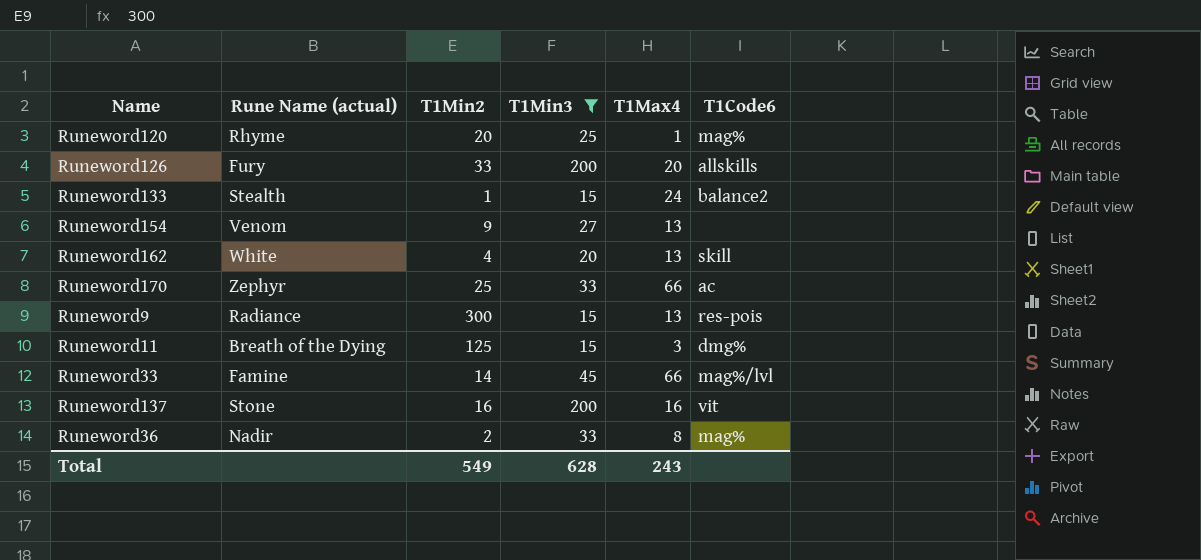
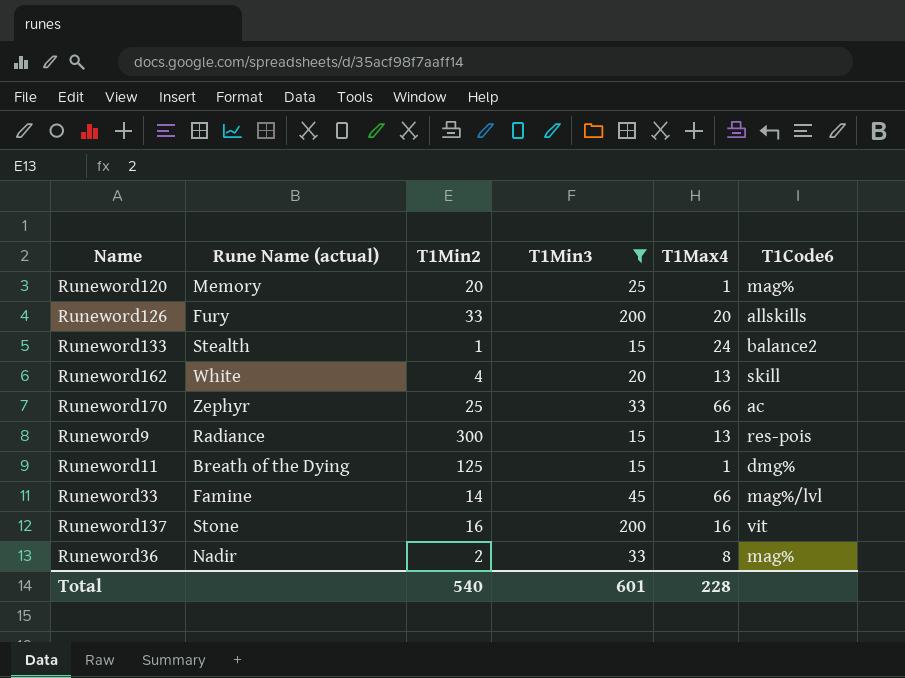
row Runeword154: Venom | 9 | 27 | 13 | none -> none
Runeword120 | Rune Name (actual): Rhyme -> Memory
Runeword11 | T1Max4: 3 -> 1
Total | T1Min2: 549 -> 540
Total | T1Min3: 628 -> 601
Total | T1Max4: 243 -> 228

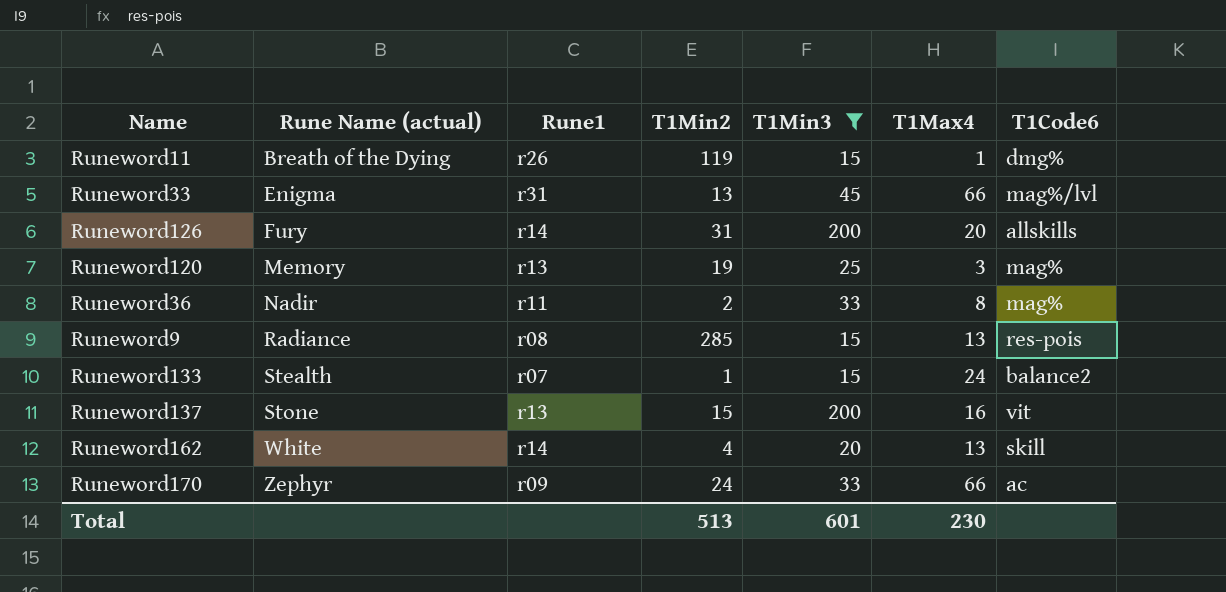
row order: none -> Rune Name (actual) ascending
column Rune1 | position: none -> 3
Runeword11 | T1Min2: 125 -> 119
Runeword33 | Rune Name (actual): Famine -> Enigma
Runeword33 | T1Min2: 14 -> 13
Runeword126 | T1Min2: 33 -> 31
Runeword120 | T1Min2: 20 -> 19
Runeword120 | T1Max4: 1 -> 3
Runeword9 | T1Min2: 300 -> 285
Runeword137 | T1Min2: 16 -> 15
Runeword170 | T1Min2: 25 -> 24
Total | T1Min2: 540 -> 513
Total | T1Max4: 228 -> 230

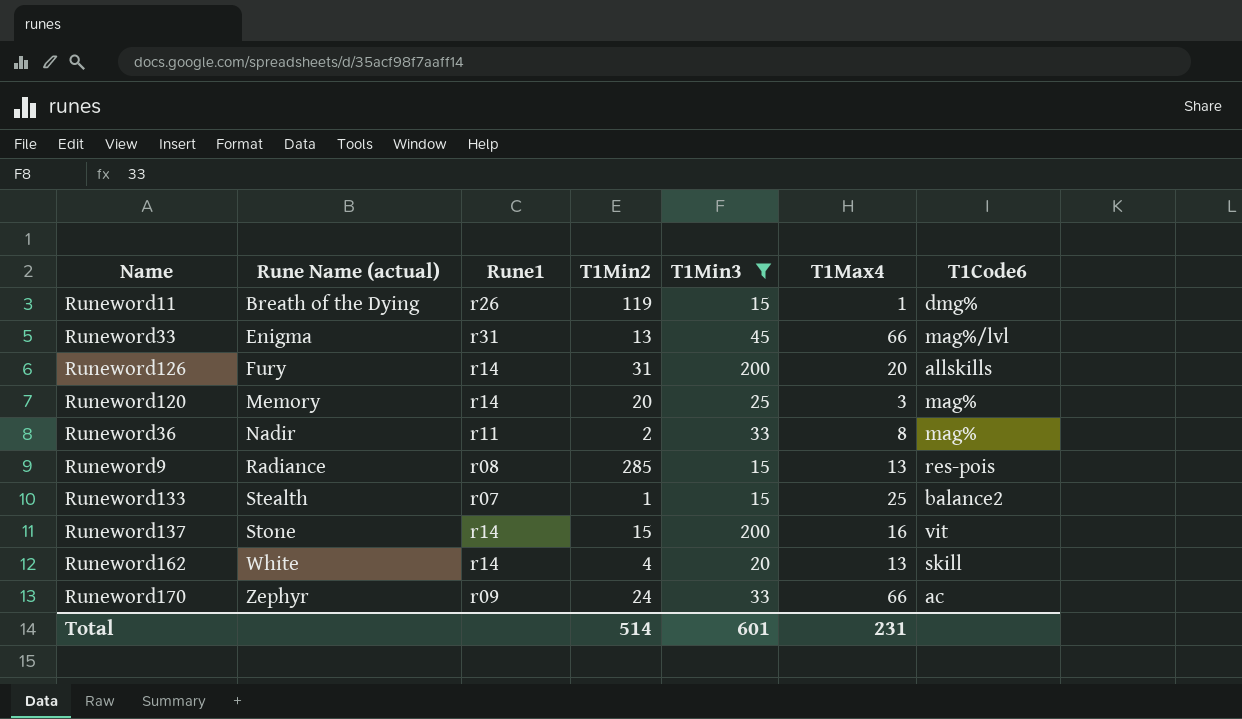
Runeword120 | Rune1: r13 -> r14
Runeword120 | T1Min2: 19 -> 20
Runeword133 | T1Max4: 24 -> 25
Runeword137 | Rune1: r13 -> r14
Total | T1Min2: 513 -> 514
Total | T1Max4: 230 -> 231

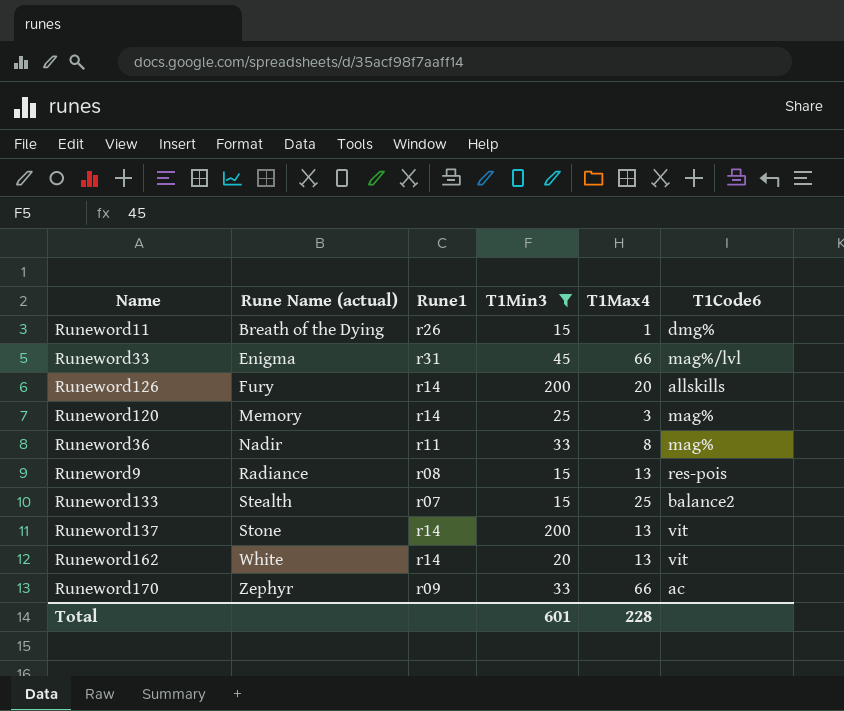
column T1Min2 | position: 4 -> none
Runeword137 | T1Max4: 16 -> 13
Runeword162 | T1Code6: skill -> vit
Total | T1Max4: 231 -> 228

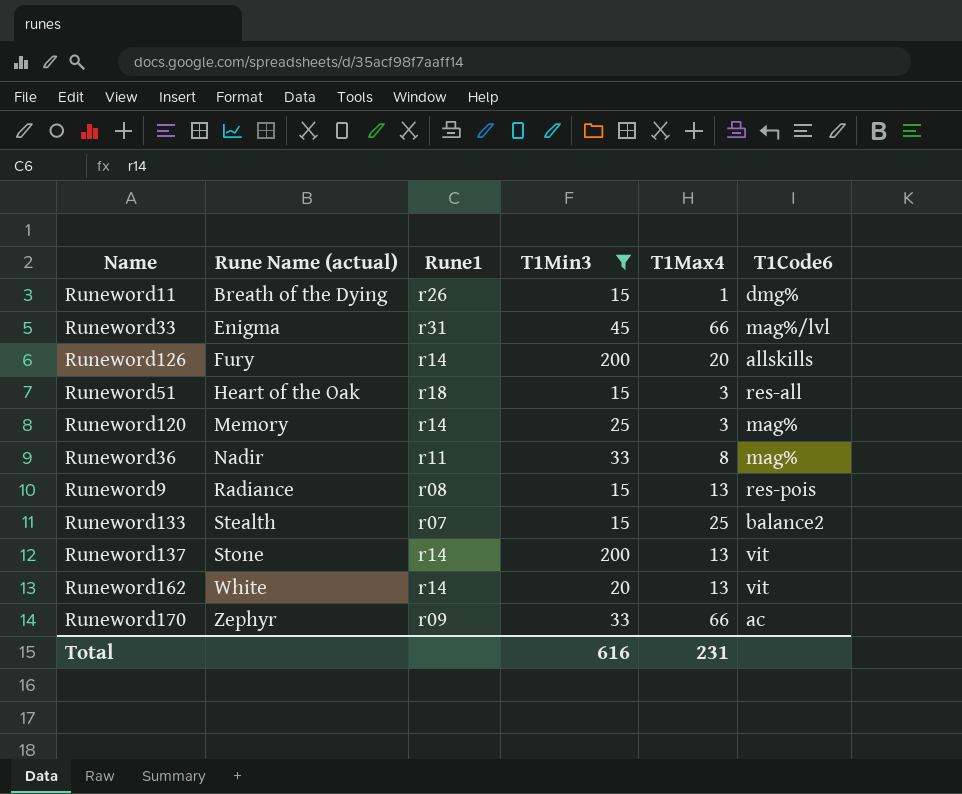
row Runeword51: none -> Heart of the Oak | r18 | 15 | 3 | res-all
Total | T1Min3: 601 -> 616
Total | T1Max4: 228 -> 231

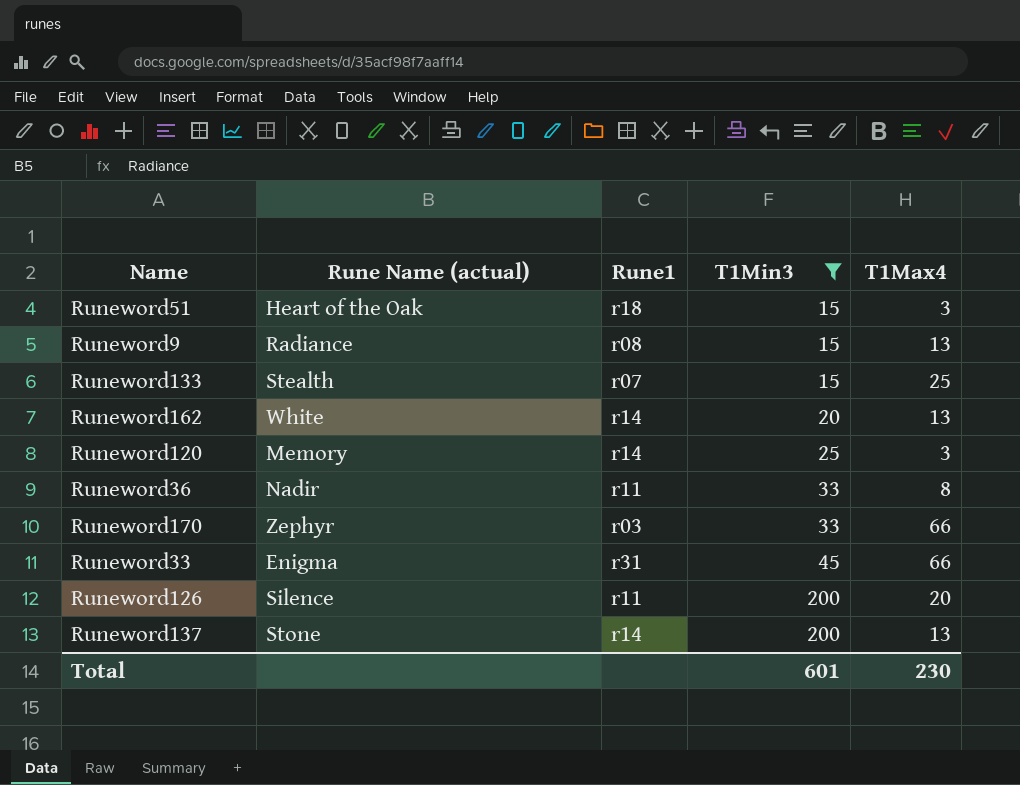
row order: Rune Name (actual) ascending -> T1Min3 ascending
column T1Code6 | position: 6 -> none
row Runeword11: Breath of the Dying | r26 | 15 | 1 | dmg% -> none
Runeword170 | Rune1: r09 -> r03
Runeword126 | Rune Name (actual): Fury -> Silence
Runeword126 | Rune1: r14 -> r11
Total | T1Min3: 616 -> 601
Total | T1Max4: 231 -> 230

